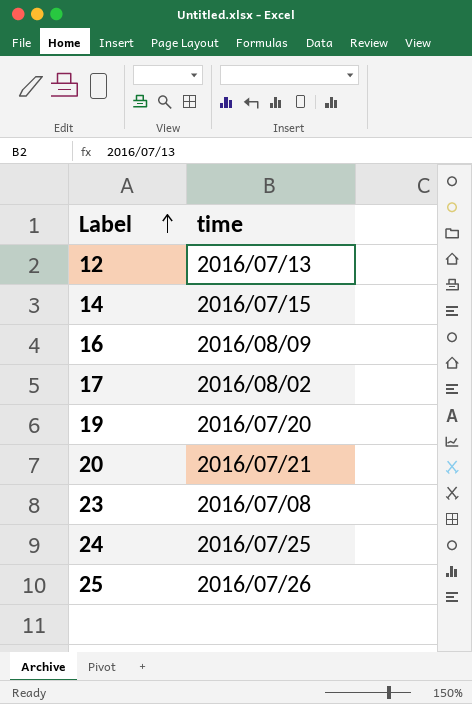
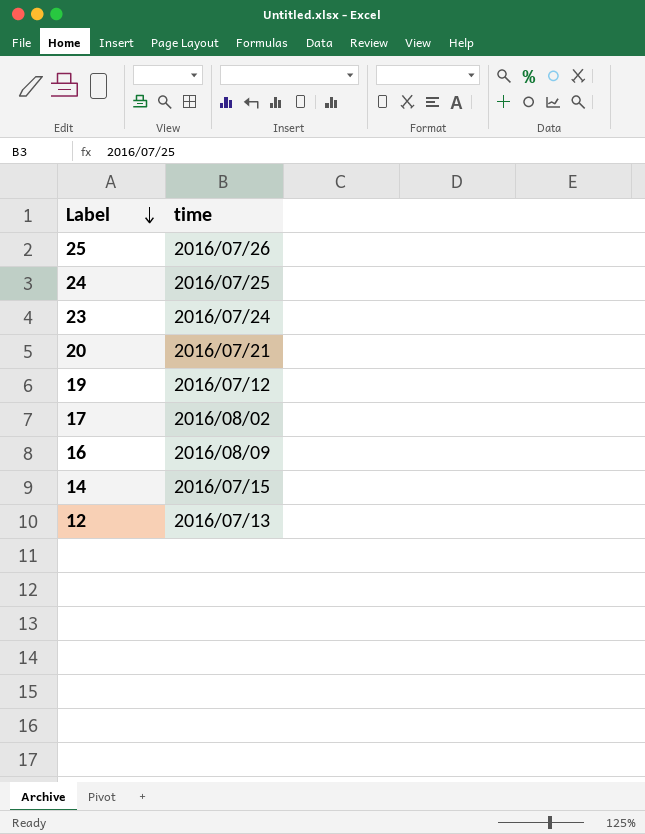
row order: Label ascending -> Label descending
23 | time: 2016/07/08 -> 2016/07/24
19 | time: 2016/07/20 -> 2016/07/12

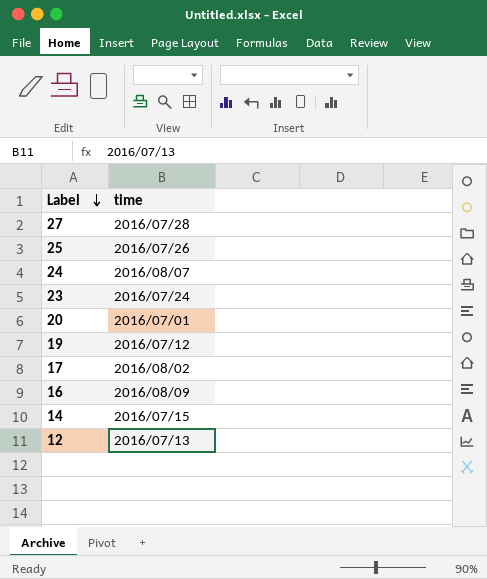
row 27: none -> 2016/07/28
24 | time: 2016/07/25 -> 2016/08/07
20 | time: 2016/07/21 -> 2016/07/01

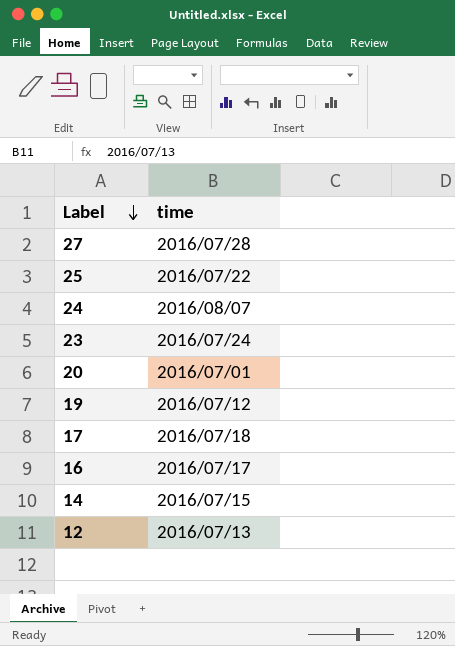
25 | time: 2016/07/26 -> 2016/07/22
17 | time: 2016/08/02 -> 2016/07/18
16 | time: 2016/08/09 -> 2016/07/17

